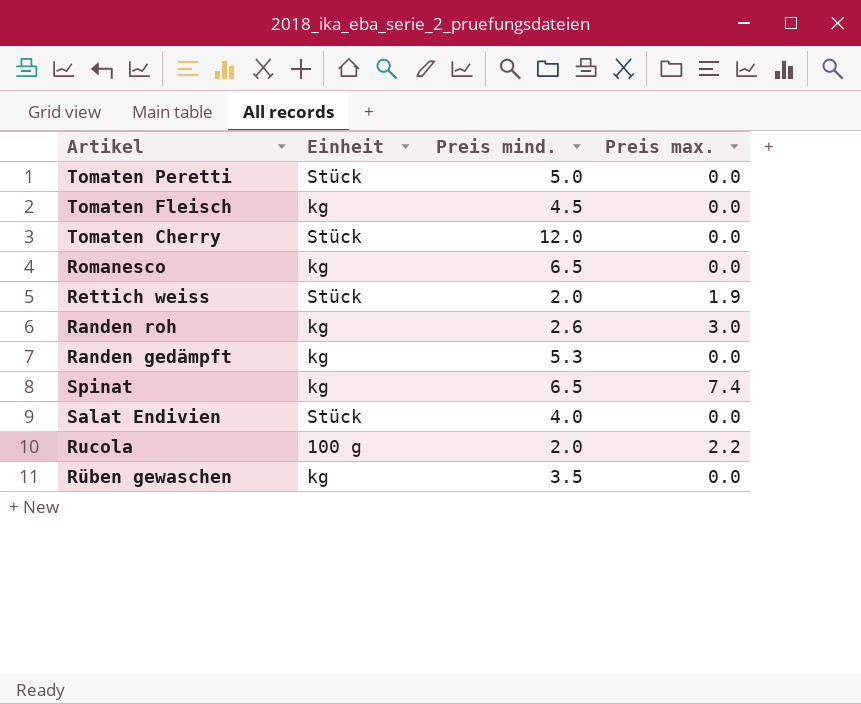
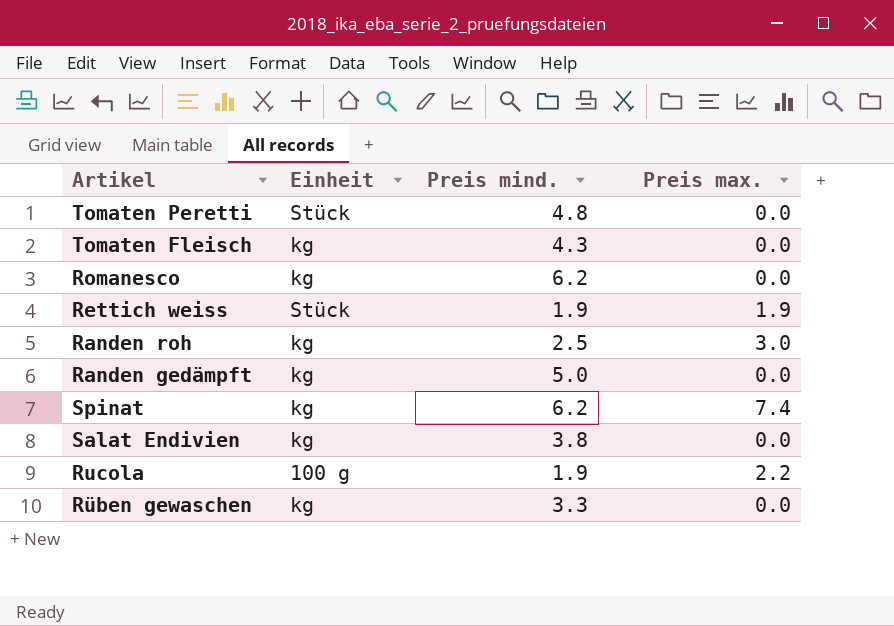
row Tomaten Cherry: Stück | 12.0 | 0.0 -> none
Tomaten Peretti | Preis mind.: 5.0 -> 4.8
Tomaten Fleisch | Preis mind.: 4.5 -> 4.3
Romanesco | Preis mind.: 6.5 -> 6.2
Rettich weiss | Preis mind.: 2.0 -> 1.9
Randen roh | Preis mind.: 2.6 -> 2.5
Randen gedämpft | Preis mind.: 5.3 -> 5.0
Spinat | Preis mind.: 6.5 -> 6.2
Salat Endivien | Einheit: Stück -> kg
Salat Endivien | Preis mind.: 4.0 -> 3.8
Rucola | Preis mind.: 2.0 -> 1.9
Rüben gewaschen | Preis mind.: 3.5 -> 3.3

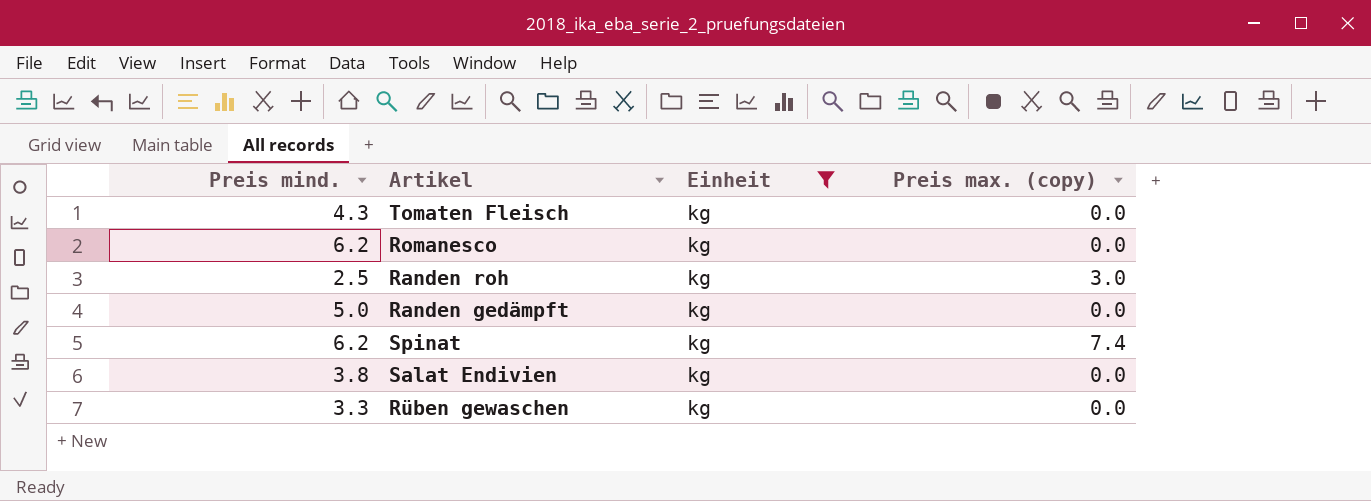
filter: none -> Einheit = kg
column Preis mind. | position: 3 -> 1
column name: Preis max. -> Preis max. (copy)

